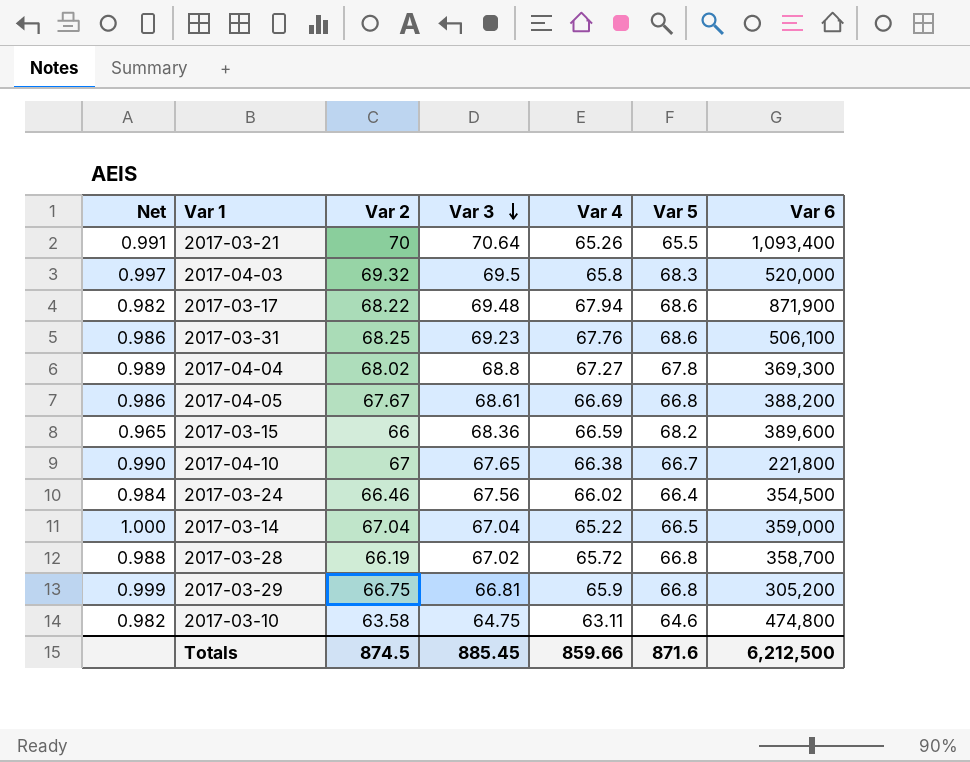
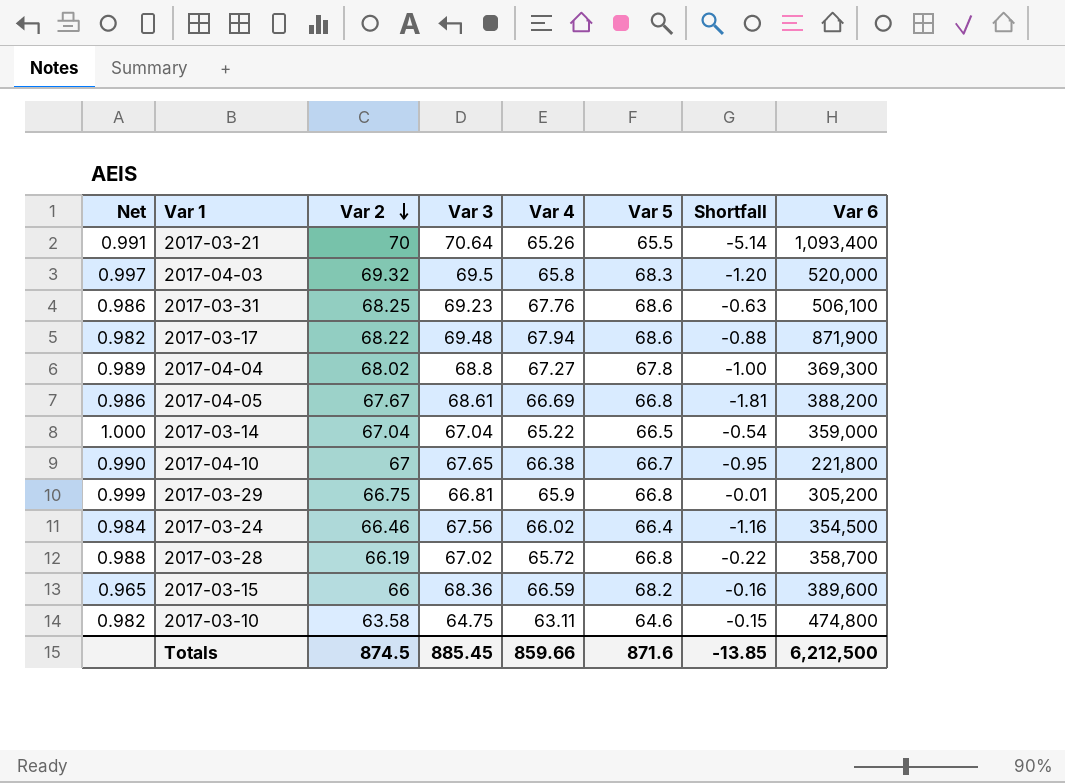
row order: Var 3 descending -> Var 2 descending
column Shortfall | formula: none -> [Var 5] - [Var 3]

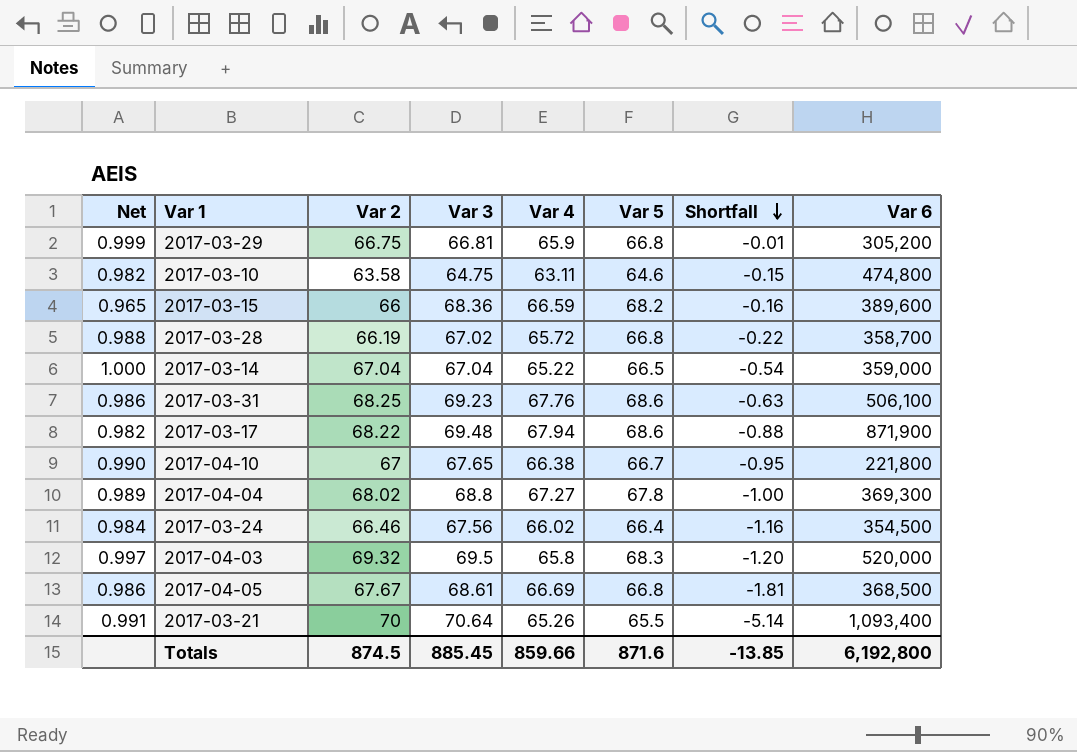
row order: Var 2 descending -> Shortfall descending
2017-04-05 | Var 6: 388,200 -> 368,500
Totals | Var 6: 6,212,500 -> 6,192,800

